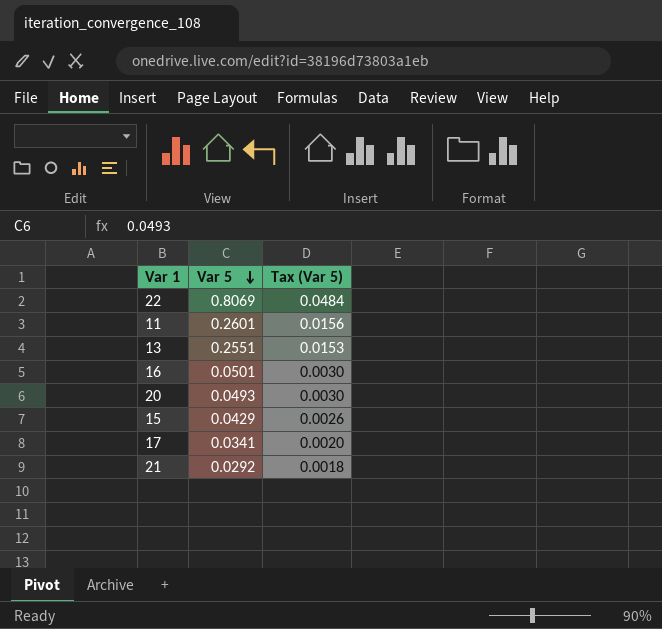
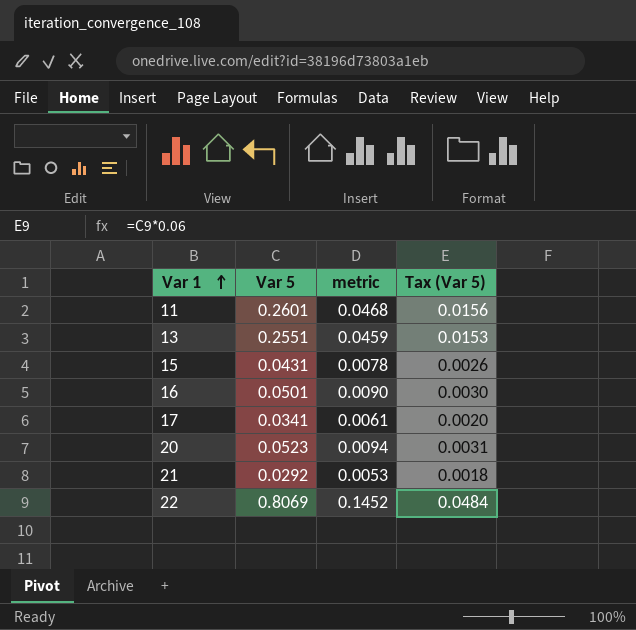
row order: Var 5 descending -> Var 1 ascending
column metric | formula: none -> [Var 5] * 0.18
15 | Var 5: 0.0429 -> 0.0431
20 | Var 5: 0.0493 -> 0.0523
20 | Tax (Var 5): 0.0030 -> 0.0031

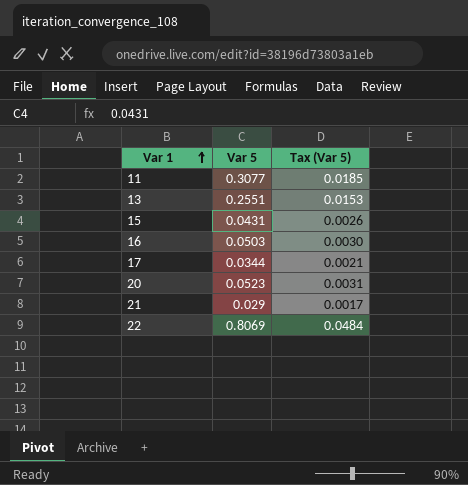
column metric | formula: [Var 5] * 0.18 -> none
11 | Var 5: 0.2601 -> 0.3077
11 | Tax (Var 5): 0.0156 -> 0.0185
16 | Var 5: 0.0501 -> 0.0503
17 | Var 5: 0.0341 -> 0.0344
17 | Tax (Var 5): 0.0020 -> 0.0021
21 | Var 5: 0.0292 -> 0.029
21 | Tax (Var 5): 0.0018 -> 0.0017

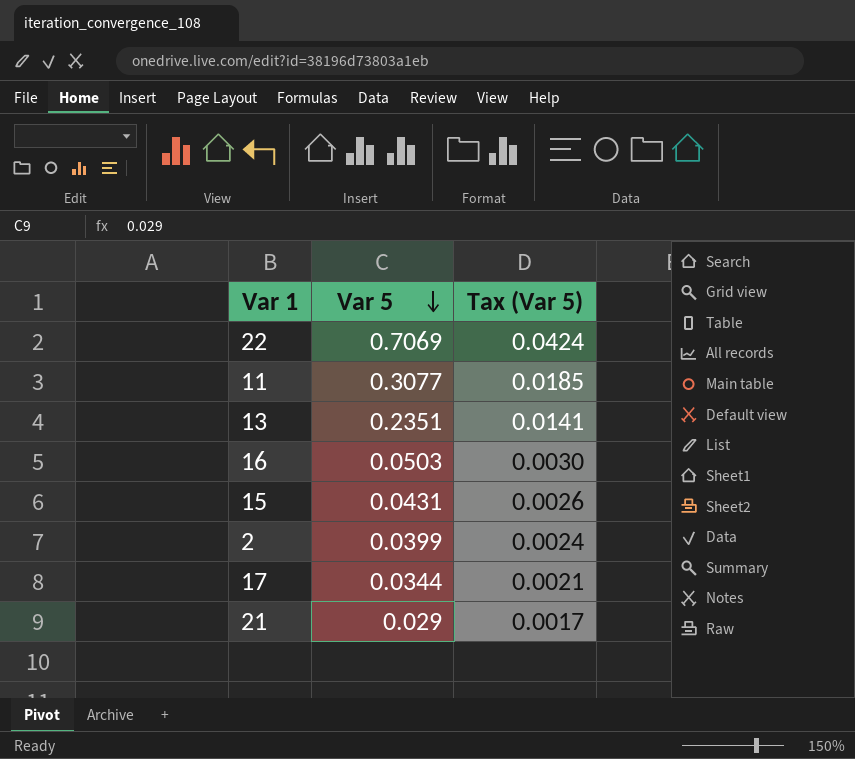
row order: Var 1 ascending -> Var 5 descending
row 20: 0.0523 | 0.0031 -> none
22 | Var 5: 0.8069 -> 0.7069
22 | Tax (Var 5): 0.0484 -> 0.0424
13 | Var 5: 0.2551 -> 0.2351
13 | Tax (Var 5): 0.0153 -> 0.0141
row 2: none -> 0.0399 | 0.0024

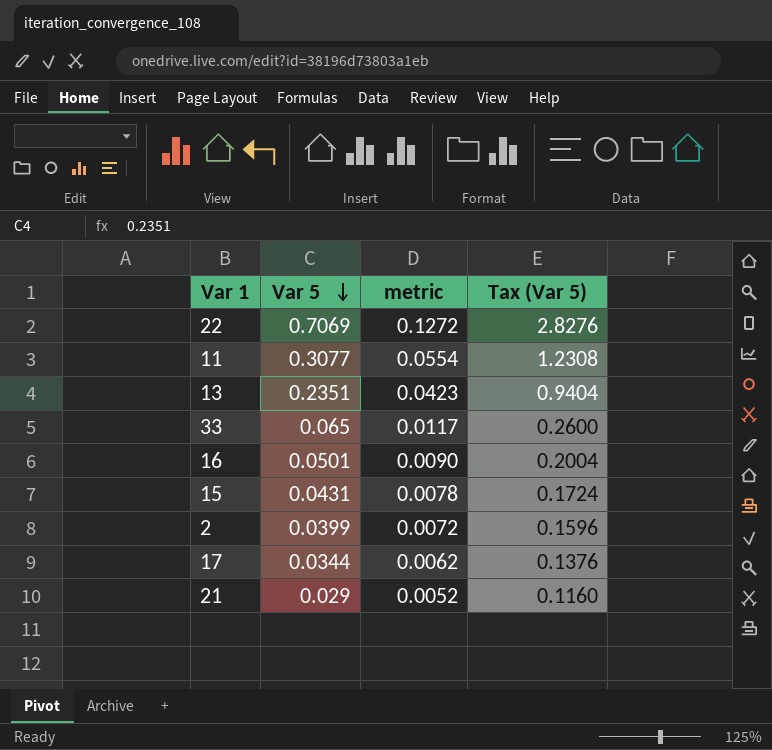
column metric | formula: none -> [Var 5] * 0.18
column Tax (Var 5) | formula: [Var 5] * 0.06 -> [Var 5] * 4
row 33: none -> 0.065 | 0.0117 | 0.2600
16 | Var 5: 0.0503 -> 0.0501

